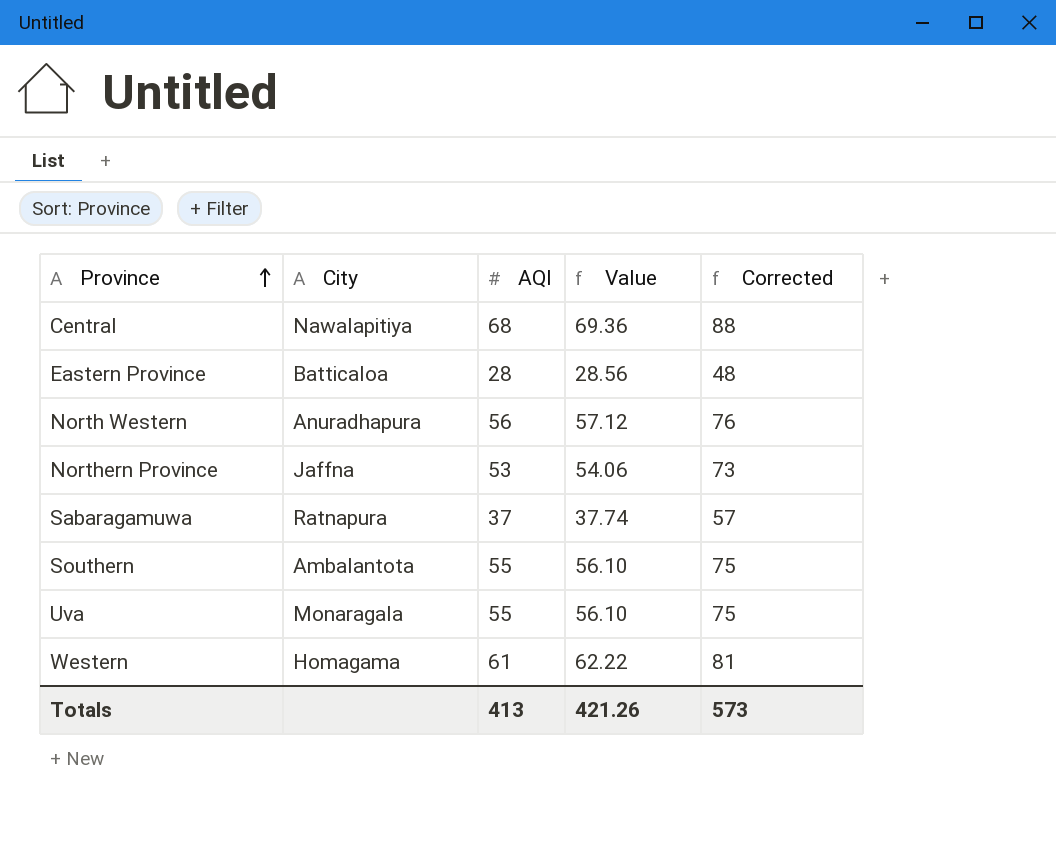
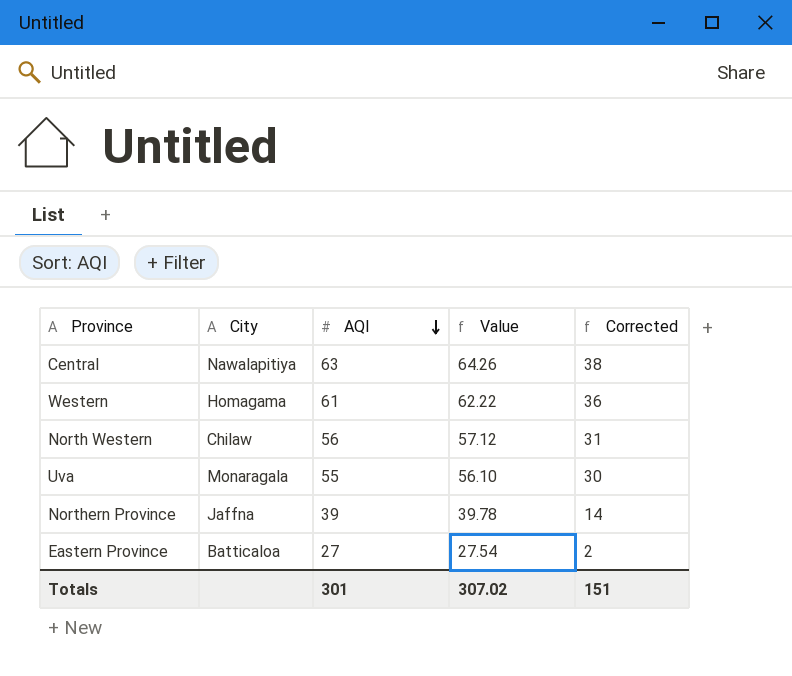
row order: Province ascending -> AQI descending
column Corrected | formula: [AQI] + 20 -> [AQI] - 25
row Sabaragamuwa: Ratnapura | 37 | 37.74 | 57 -> none
row Southern: Ambalantota | 55 | 56.10 | 75 -> none
Central | AQI: 68 -> 63
Central | Value: 69.36 -> 64.26
North Western | City: Anuradhapura -> Chilaw
Northern Province | AQI: 53 -> 39
Northern Province | Value: 54.06 -> 39.78
Eastern Province | AQI: 28 -> 27
Eastern Province | Value: 28.56 -> 27.54
Totals | AQI: 413 -> 301
Totals | Value: 421.26 -> 307.02
Totals | Corrected: 573 -> 151

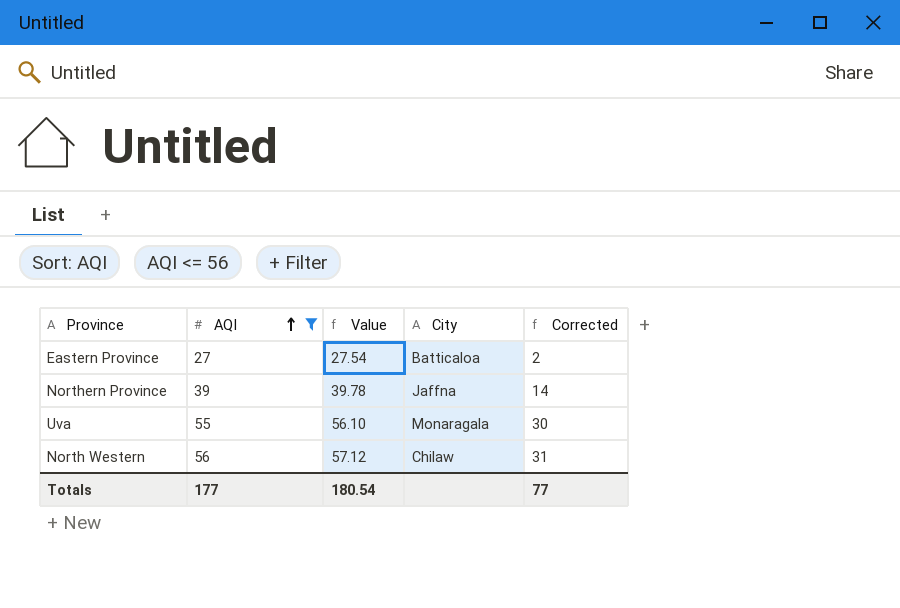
filter: none -> AQI <= 56
row order: AQI descending -> AQI ascending
column City | position: 2 -> 4
Totals | AQI: 301 -> 177
Totals | Value: 307.02 -> 180.54
Totals | Corrected: 151 -> 77

